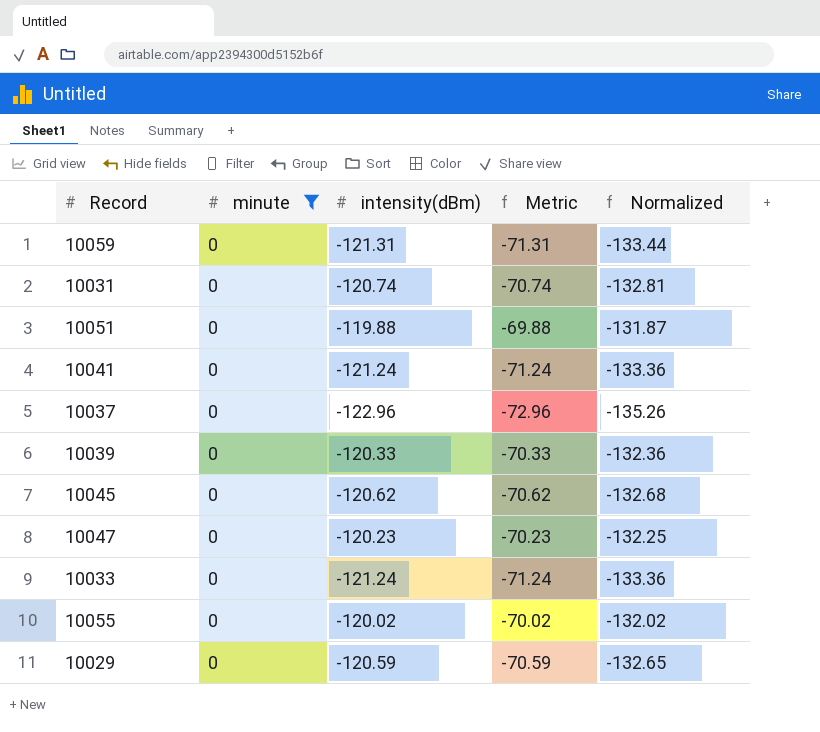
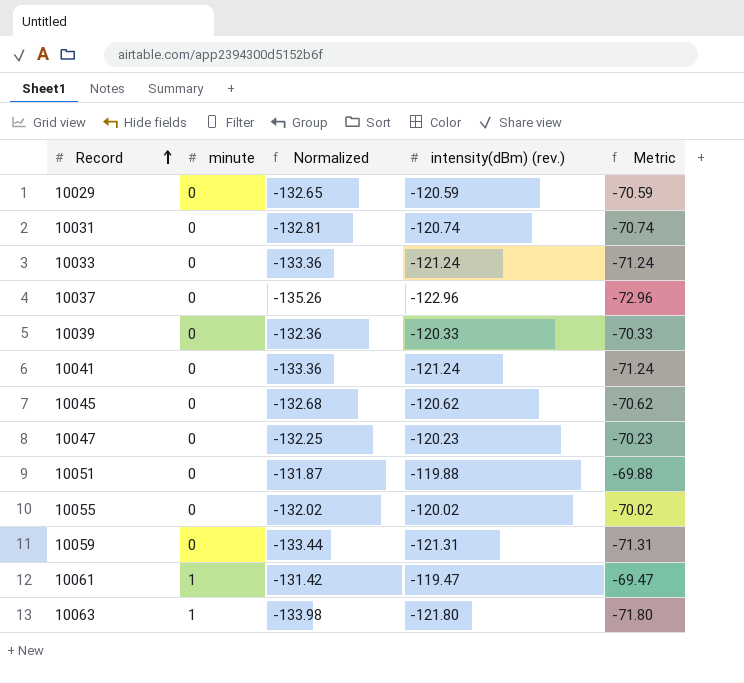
filter: minute = 0 -> none
row order: none -> Record ascending
column Normalized | position: 5 -> 3
column name: intensity(dBm) -> intensity(dBm) (rev.)

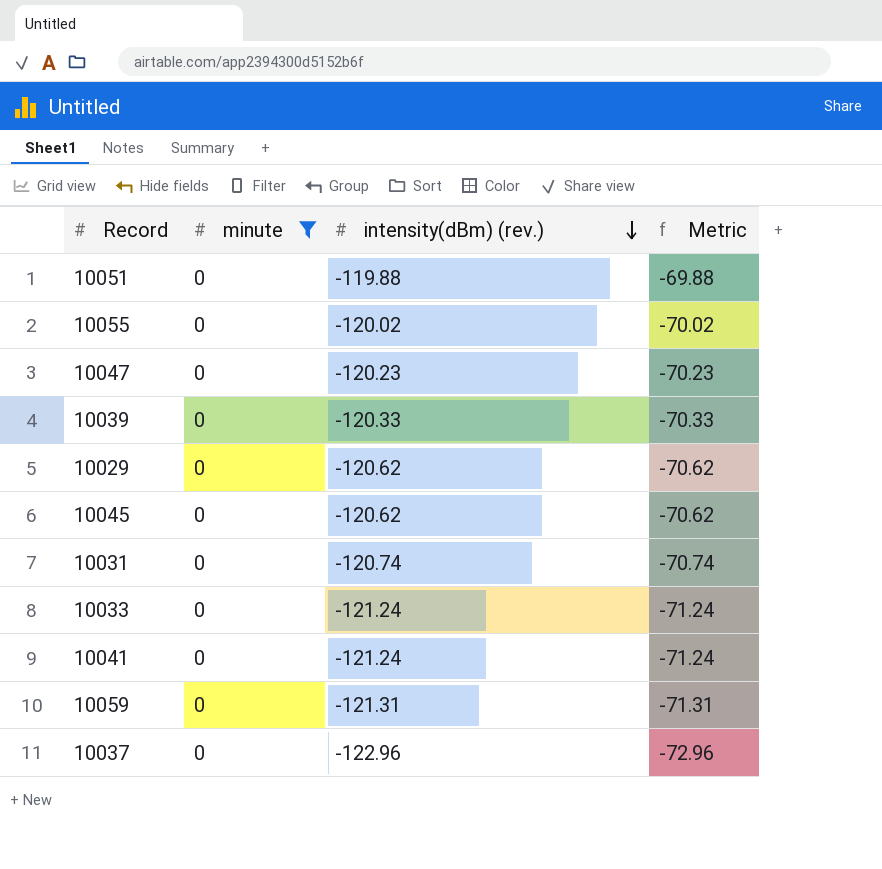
filter: none -> minute = 0
row order: Record ascending -> intensity(dBm) (rev.) descending
column Normalized | formula: [intensity(dBm) (rev.)] * 1.1 -> none
10029 | intensity(dBm) (rev.): -120.59 -> -120.62
10029 | Metric: -70.59 -> -70.62

